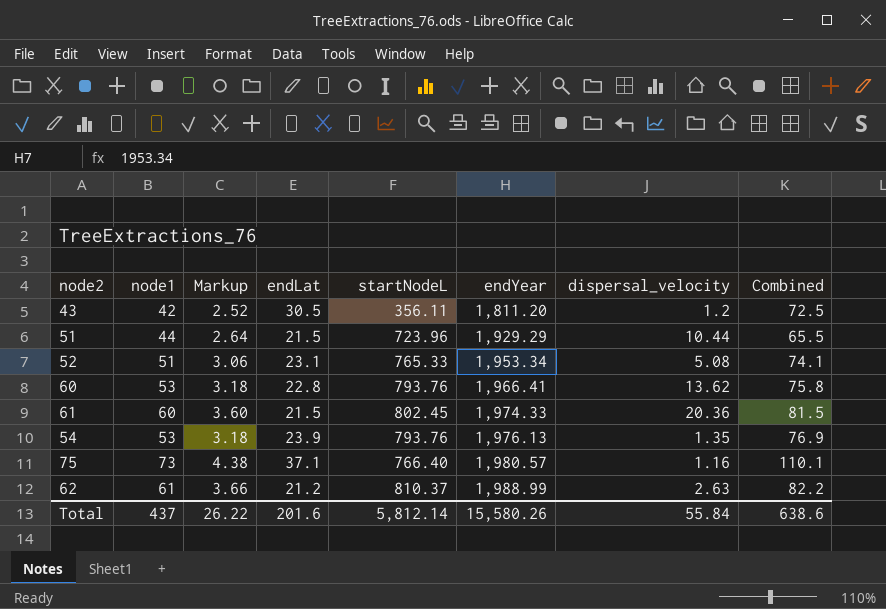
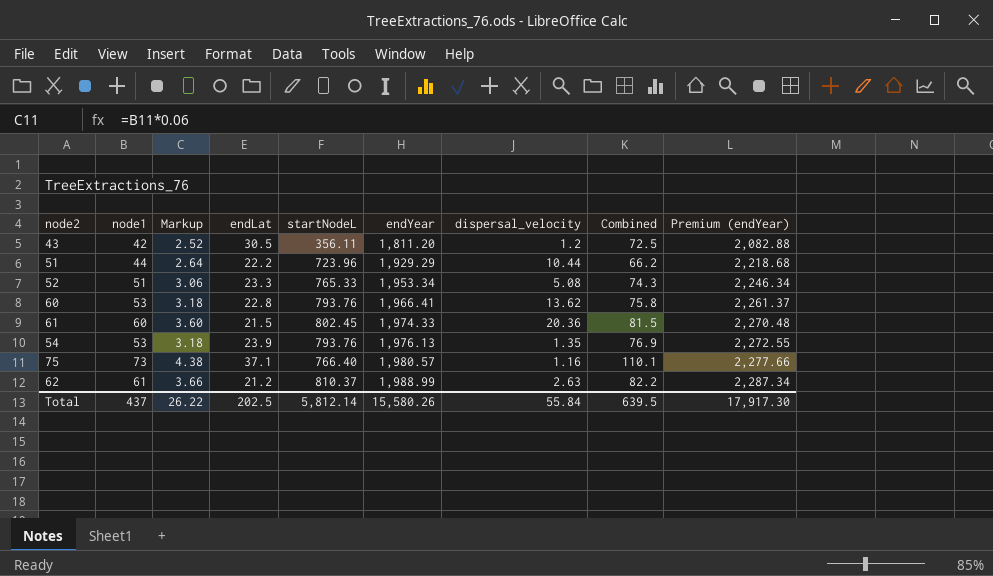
column Premium (endYear) | formula: none -> [endYear] * 1.15
51 | endLat: 21.5 -> 22.2
51 | Combined: 65.5 -> 66.2
52 | endLat: 23.1 -> 23.3
52 | Combined: 74.1 -> 74.3
Total | endLat: 201.6 -> 202.5
Total | Combined: 638.6 -> 639.5

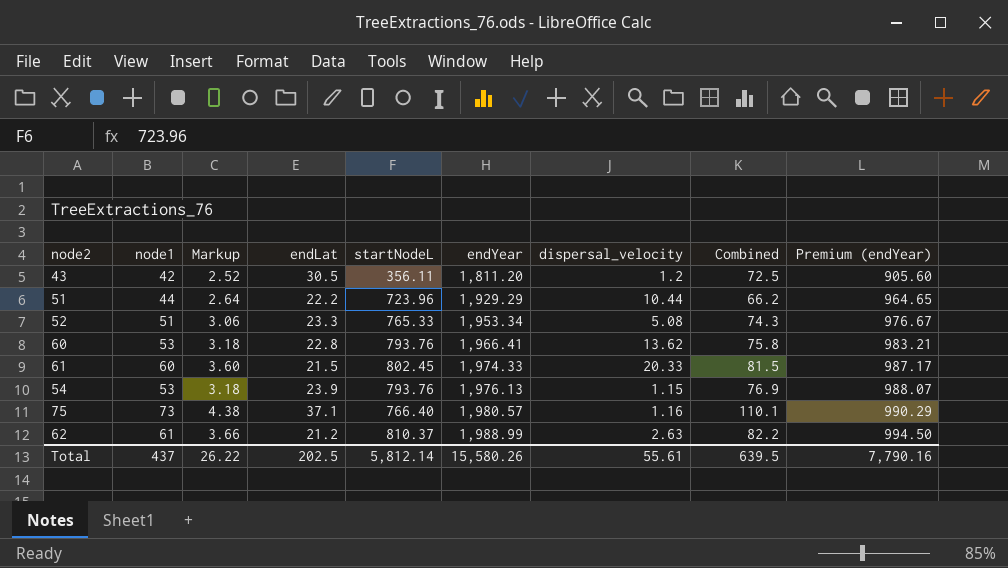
column Premium (endYear) | formula: [endYear] * 1.15 -> [endYear] * 0.5
61 | dispersal_velocity: 20.36 -> 20.33
54 | dispersal_velocity: 1.35 -> 1.15
Total | dispersal_velocity: 55.84 -> 55.61
Total | Premium (endYear): 17,917.30 -> 7,790.16

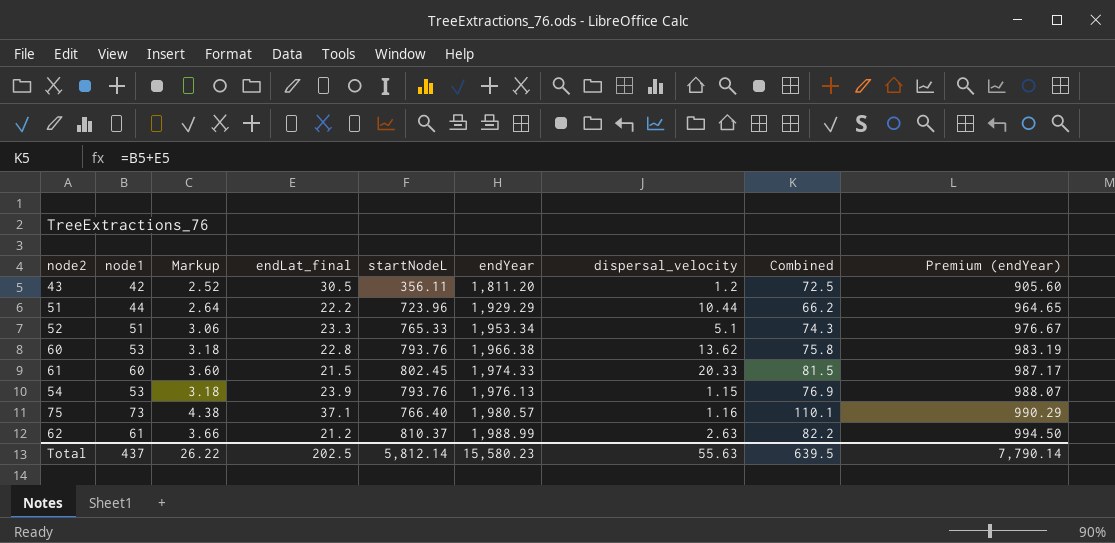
column name: endLat -> endLat_final
52 | dispersal_velocity: 5.08 -> 5.1
60 | endYear: 1,966.41 -> 1,966.38
60 | Premium (endYear): 983.21 -> 983.19
Total | endYear: 15,580.26 -> 15,580.23
Total | dispersal_velocity: 55.61 -> 55.63
Total | Premium (endYear): 7,790.16 -> 7,790.14

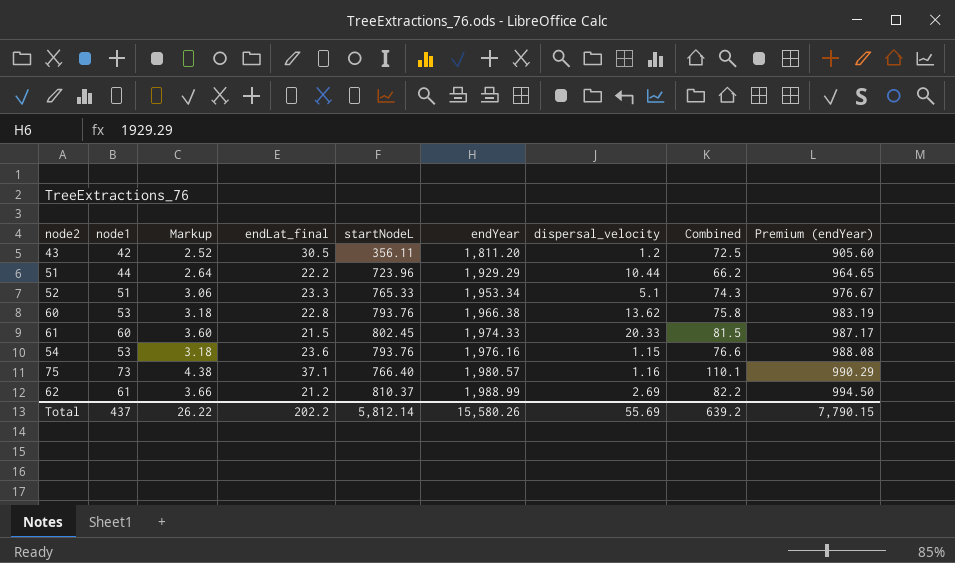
54 | endLat_final: 23.9 -> 23.6
54 | endYear: 1,976.13 -> 1,976.16
54 | Combined: 76.9 -> 76.6
54 | Premium (endYear): 988.07 -> 988.08
62 | dispersal_velocity: 2.63 -> 2.69
Total | endLat_final: 202.5 -> 202.2
Total | endYear: 15,580.23 -> 15,580.26
Total | dispersal_velocity: 55.63 -> 55.69
Total | Combined: 639.5 -> 639.2
Total | Premium (endYear): 7,790.14 -> 7,790.15

